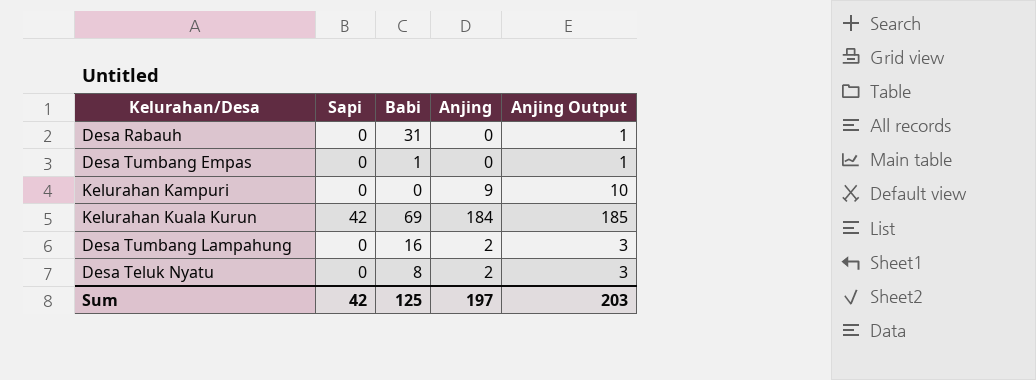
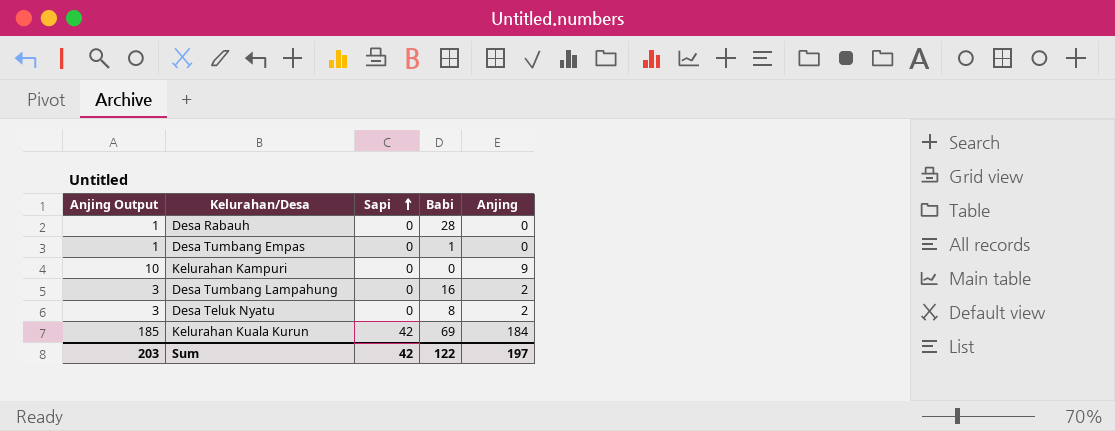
row order: none -> Sapi ascending
column Anjing Output | position: 5 -> 1
Desa Rabauh | Babi: 31 -> 28
Sum | Babi: 125 -> 122

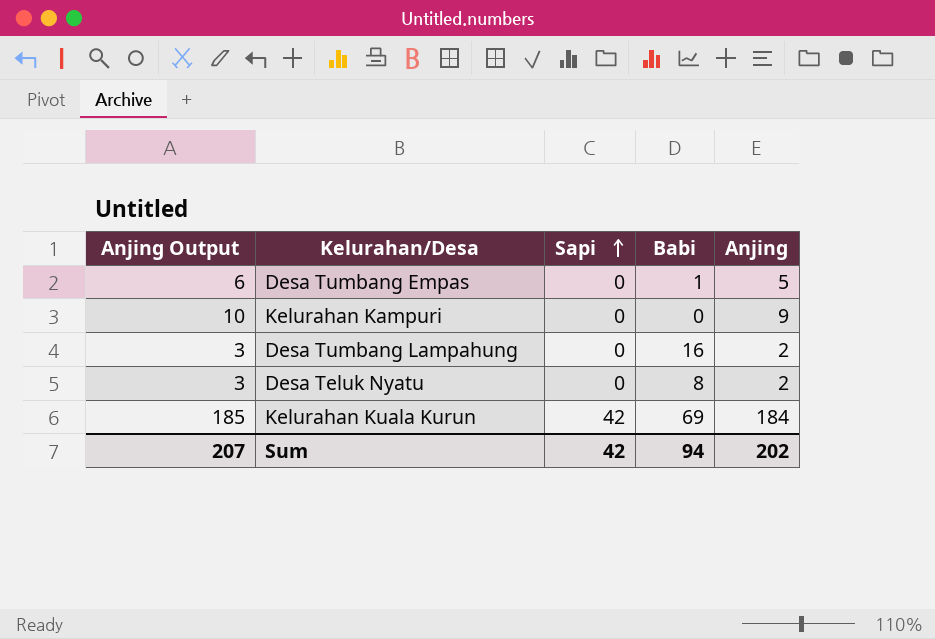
row Desa Rabauh: 1 | 0 | 28 | 0 -> none
Desa Tumbang Empas | Anjing Output: 1 -> 6
Desa Tumbang Empas | Anjing: 0 -> 5
Sum | Anjing Output: 203 -> 207
Sum | Babi: 122 -> 94
Sum | Anjing: 197 -> 202

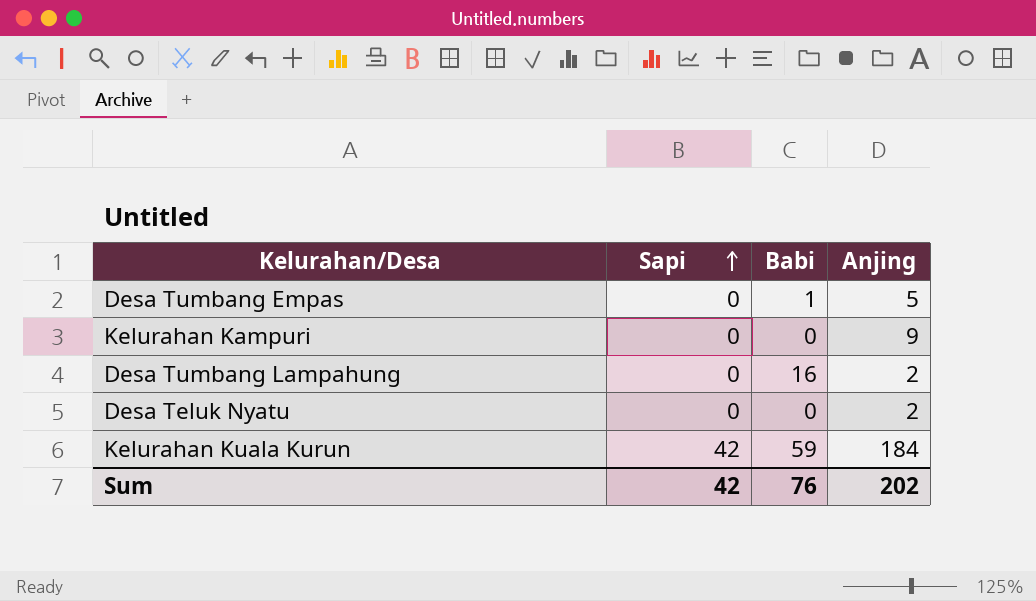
column Anjing Output | formula: [Anjing] + 1 -> none
Desa Teluk Nyatu | Babi: 8 -> 0
Kelurahan Kuala Kurun | Babi: 69 -> 59
Sum | Babi: 94 -> 76

